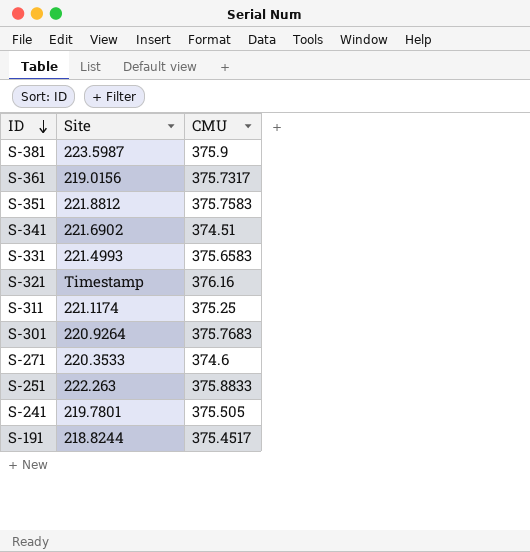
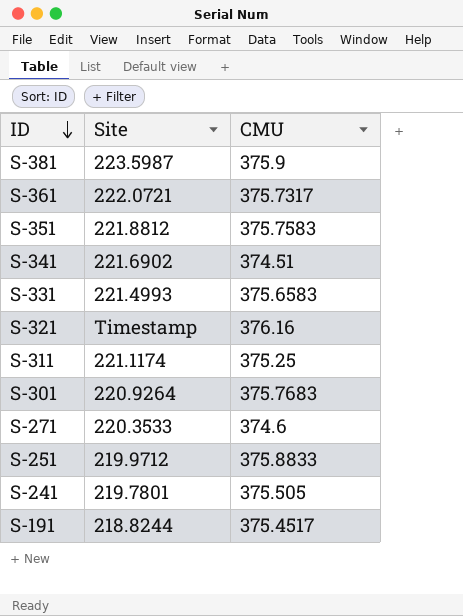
S-361 | Site: 219.0156 -> 222.0721
S-251 | Site: 222.263 -> 219.9712

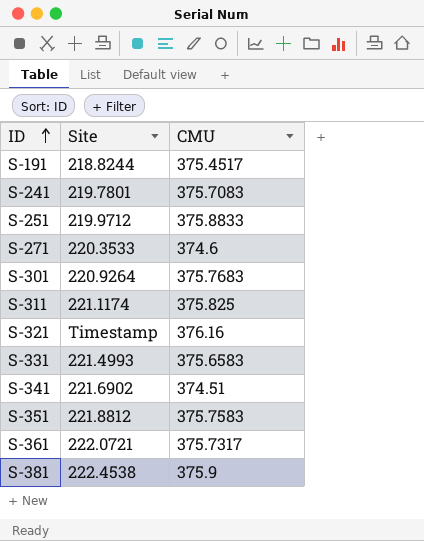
row order: ID descending -> ID ascending
S-241 | CMU: 375.505 -> 375.7083
S-311 | CMU: 375.25 -> 375.825
S-381 | Site: 223.5987 -> 222.4538

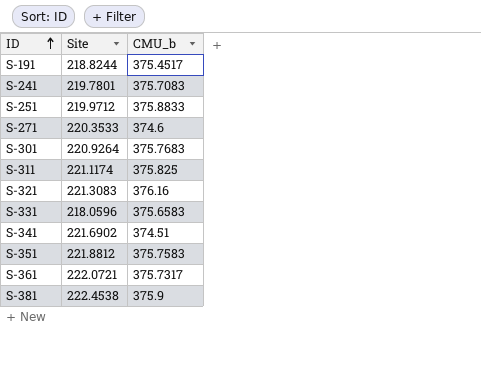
column name: CMU -> CMU_b
S-321 | Site: Timestamp -> 221.3083
S-331 | Site: 221.4993 -> 218.0596

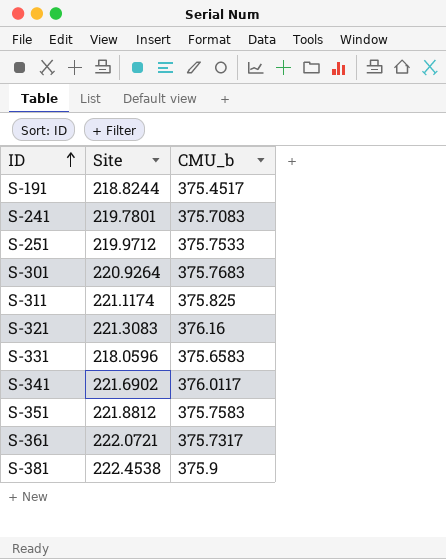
row S-271: 220.3533 | 374.6 -> none
S-251 | CMU_b: 375.8833 -> 375.7533
S-341 | CMU_b: 374.51 -> 376.0117

